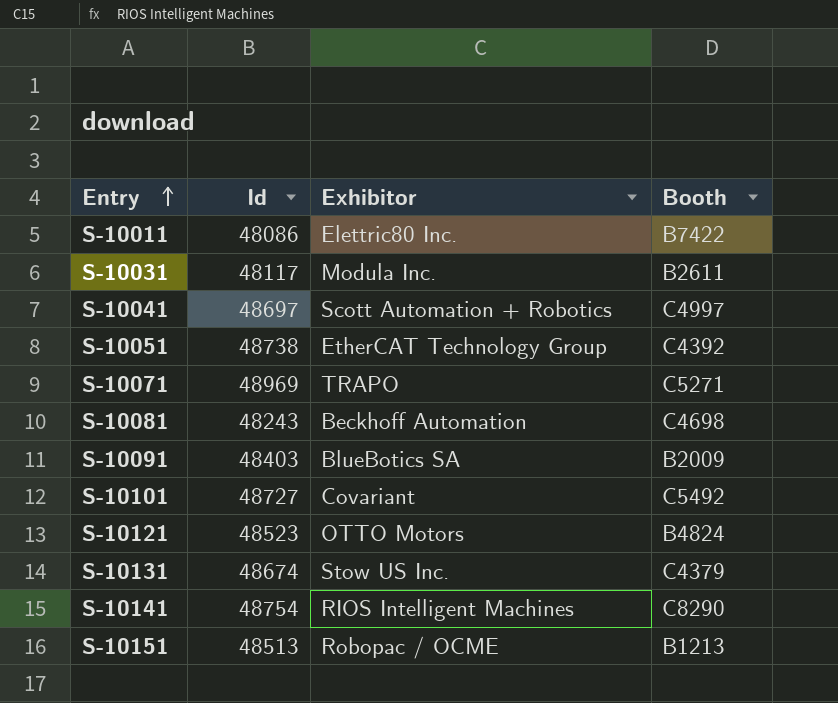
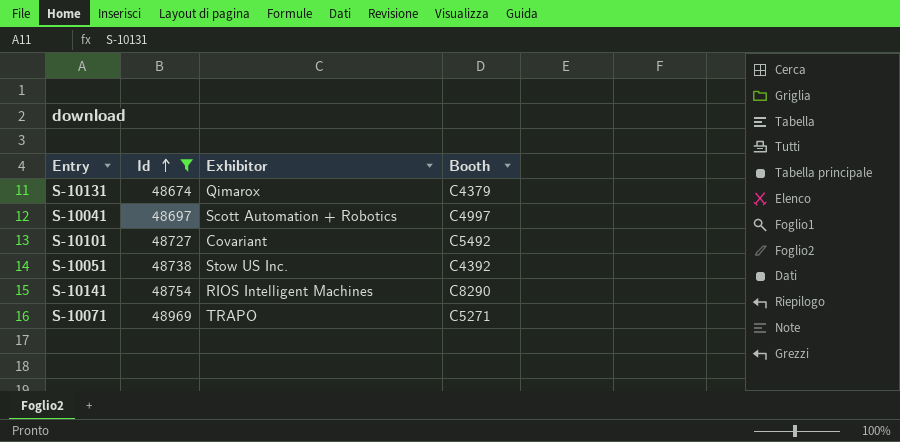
filter: none -> Id >= 48674
row order: Entry ascending -> Id ascending
S-10131 | Exhibitor: Stow US Inc. -> Qimarox
S-10051 | Exhibitor: EtherCAT Technology Group -> Stow US Inc.

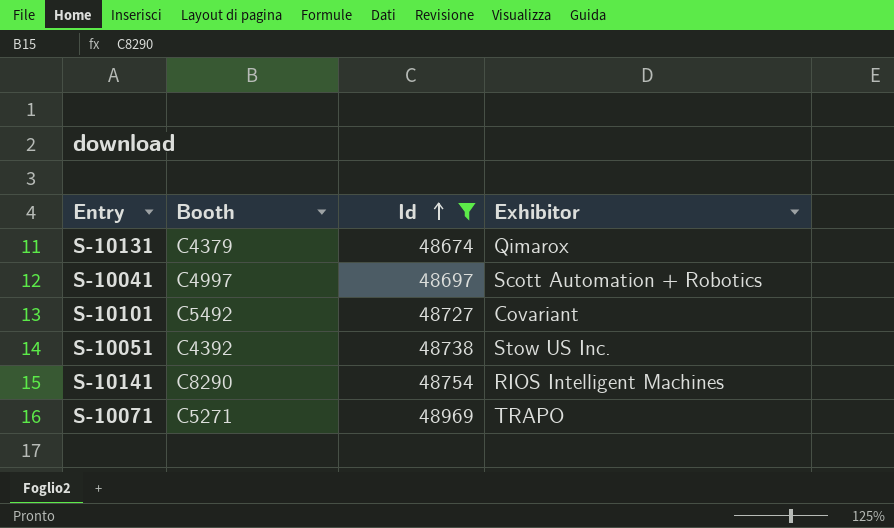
column Booth | position: 4 -> 2

